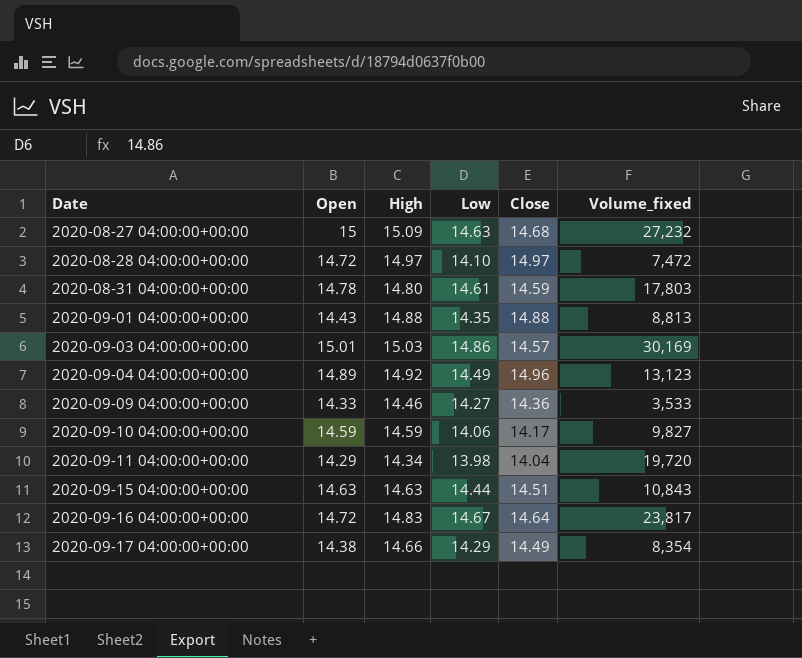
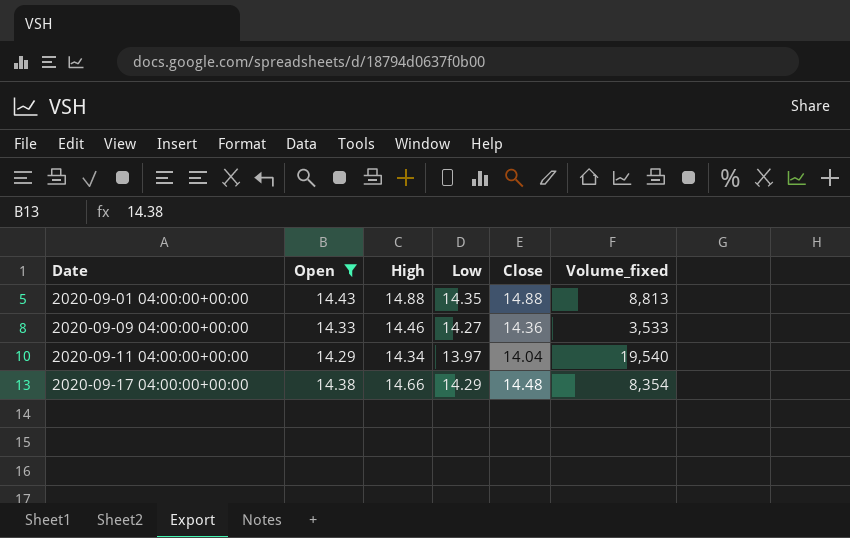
filter: none -> Open <= 14.43
2020-09-11 04:00:00+00:00 | Low: 13.98 -> 13.97
2020-09-11 04:00:00+00:00 | Volume_fixed: 19,720 -> 19,540
2020-09-17 04:00:00+00:00 | Close: 14.49 -> 14.48

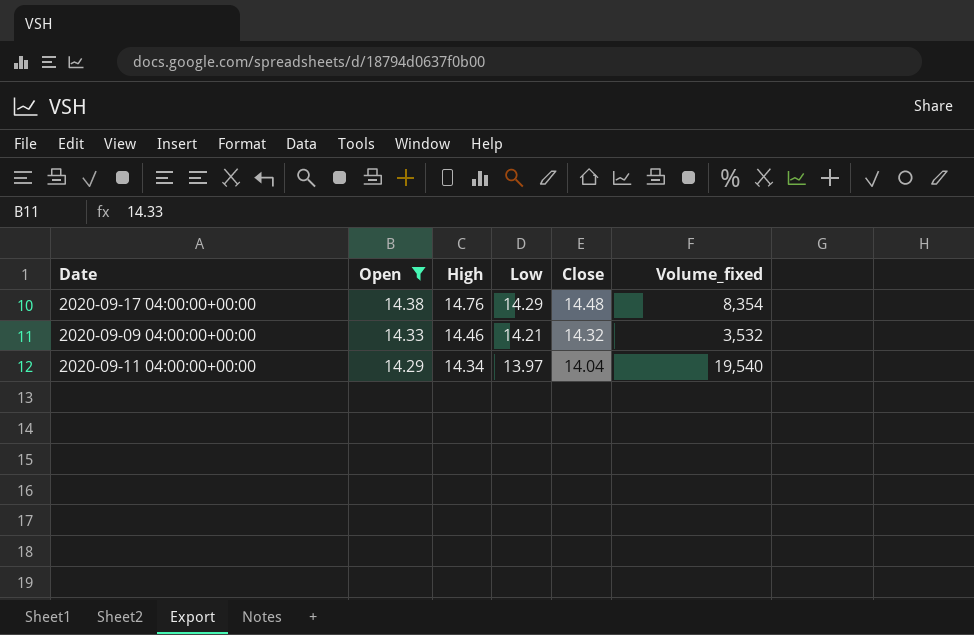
row order: Date ascending -> Open descending
row 2020-09-01 04:00:00+00:00: 14.43 | 14.88 | 14.35 | 14.88 | 8,813 -> none
2020-09-17 04:00:00+00:00 | High: 14.66 -> 14.76
2020-09-09 04:00:00+00:00 | Low: 14.27 -> 14.21
2020-09-09 04:00:00+00:00 | Close: 14.36 -> 14.32
2020-09-09 04:00:00+00:00 | Volume_fixed: 3,533 -> 3,532

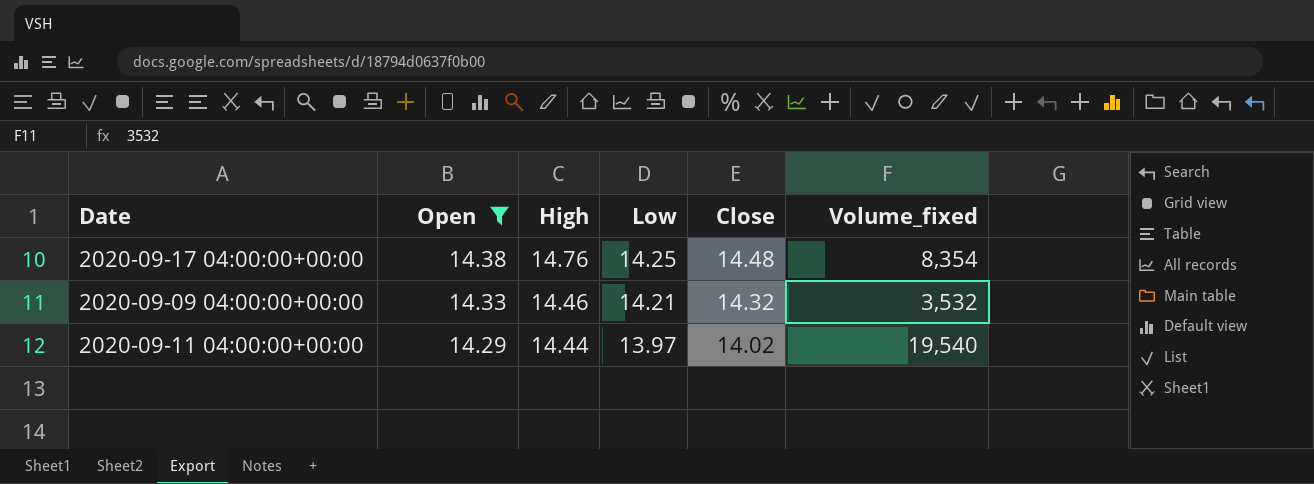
2020-09-17 04:00:00+00:00 | Low: 14.29 -> 14.25
2020-09-11 04:00:00+00:00 | High: 14.34 -> 14.44
2020-09-11 04:00:00+00:00 | Close: 14.04 -> 14.02

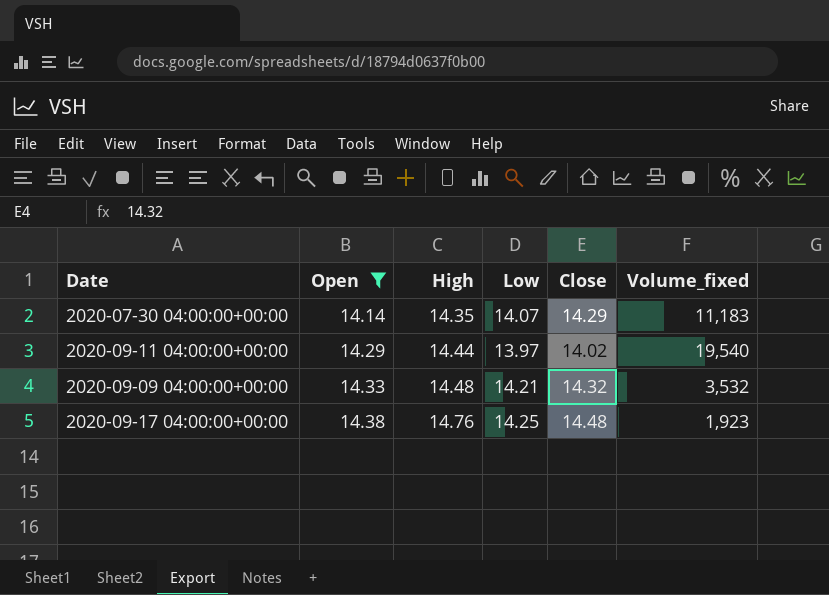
row order: Open descending -> Open ascending
row 2020-07-30 04:00:00+00:00: none -> 14.14 | 14.35 | 14.07 | 14.29 | 11,183
2020-09-09 04:00:00+00:00 | High: 14.46 -> 14.48
2020-09-17 04:00:00+00:00 | Volume_fixed: 8,354 -> 1,923

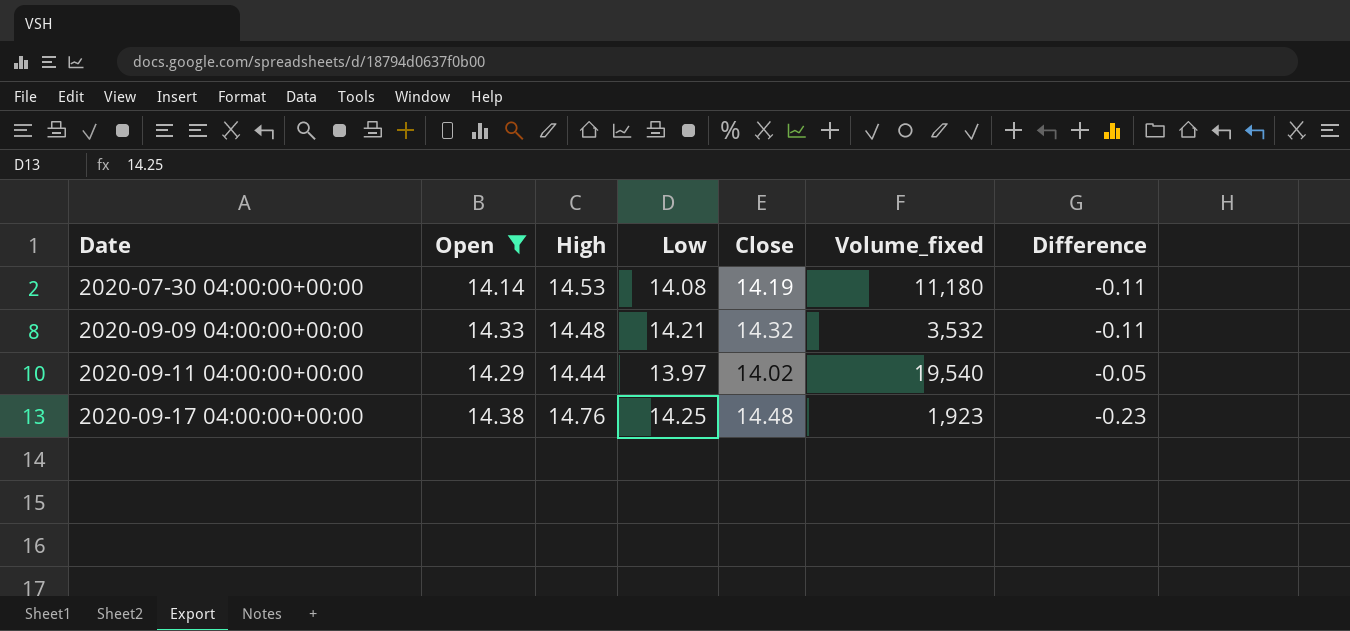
row order: Open ascending -> Date ascending
column Difference | formula: none -> [Low] - [Close]
2020-07-30 04:00:00+00:00 | High: 14.35 -> 14.53
2020-07-30 04:00:00+00:00 | Low: 14.07 -> 14.08
2020-07-30 04:00:00+00:00 | Close: 14.29 -> 14.19
2020-07-30 04:00:00+00:00 | Volume_fixed: 11,183 -> 11,180

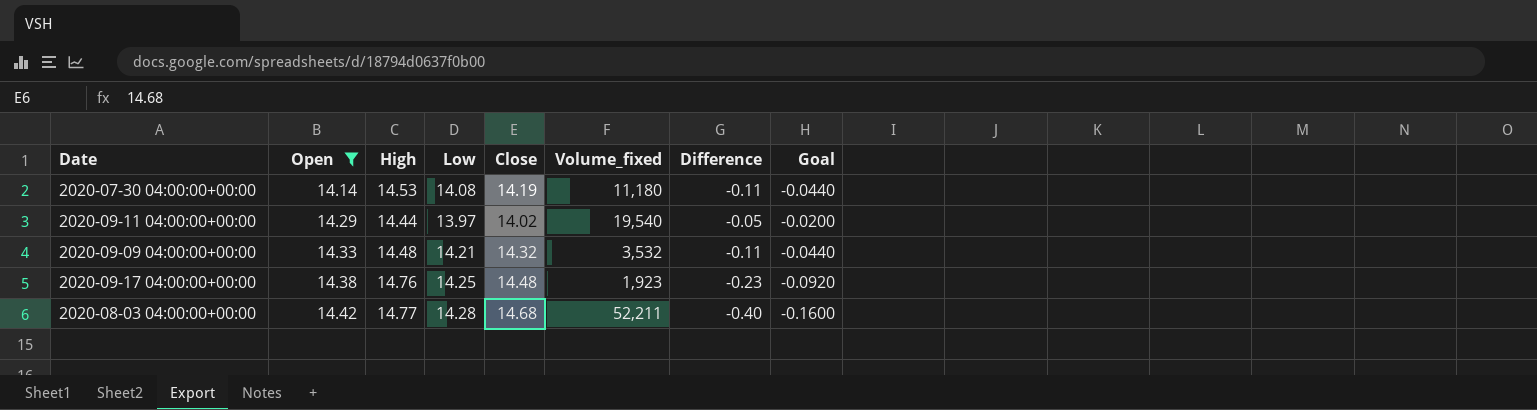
row order: Date ascending -> Open ascending
column Goal | formula: none -> [Difference] * 0.4
row 2020-08-03 04:00:00+00:00: none -> 14.42 | 14.77 | 14.28 | 14.68 | 52,211 | -0.40 | -0.1600

